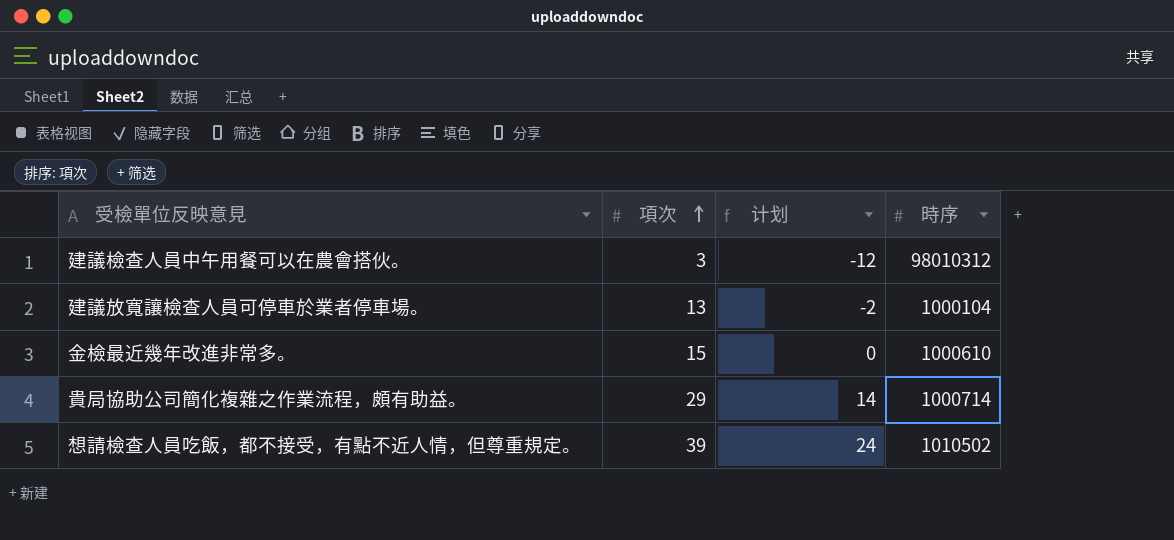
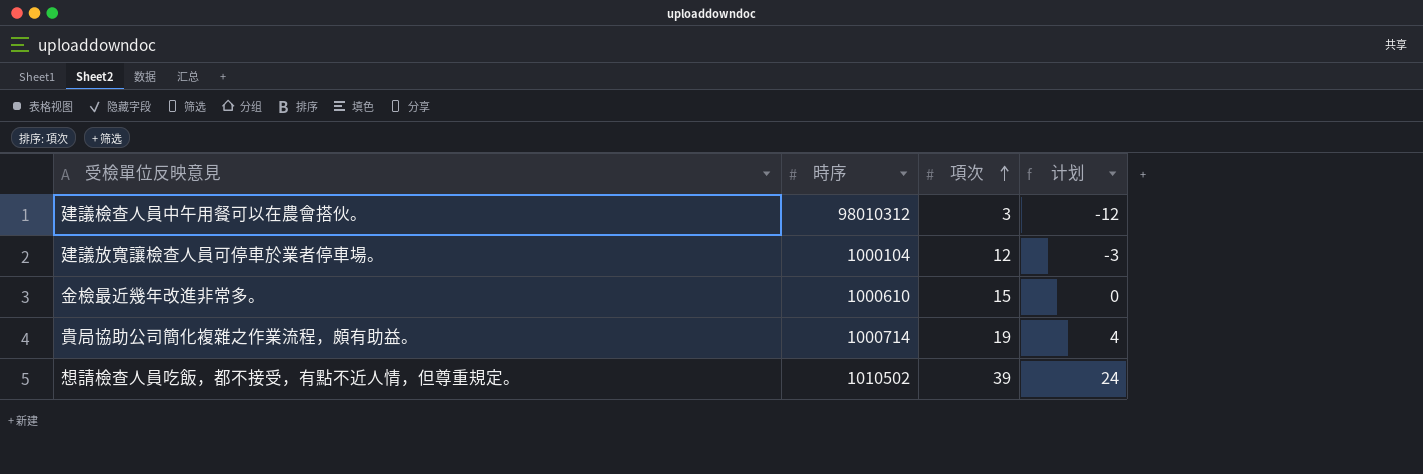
column 時序 | position: 4 -> 2
建議放寬讓檢查人員可停車於業者停車場。 | 項次: 13 -> 12
建議放寬讓檢查人員可停車於業者停車場。 | 计划: -2 -> -3
貴局協助公司簡化複雜之作業流程，頗有助益。 | 項次: 29 -> 19
貴局協助公司簡化複雜之作業流程，頗有助益。 | 计划: 14 -> 4

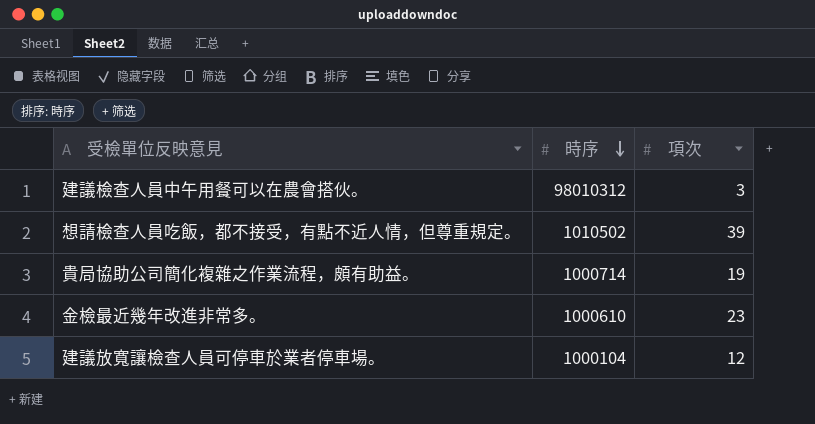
row order: 項次 ascending -> 時序 descending
column 计划 | formula: [項次] - 15 -> none
金檢最近幾年改進非常多。 | 項次: 15 -> 23

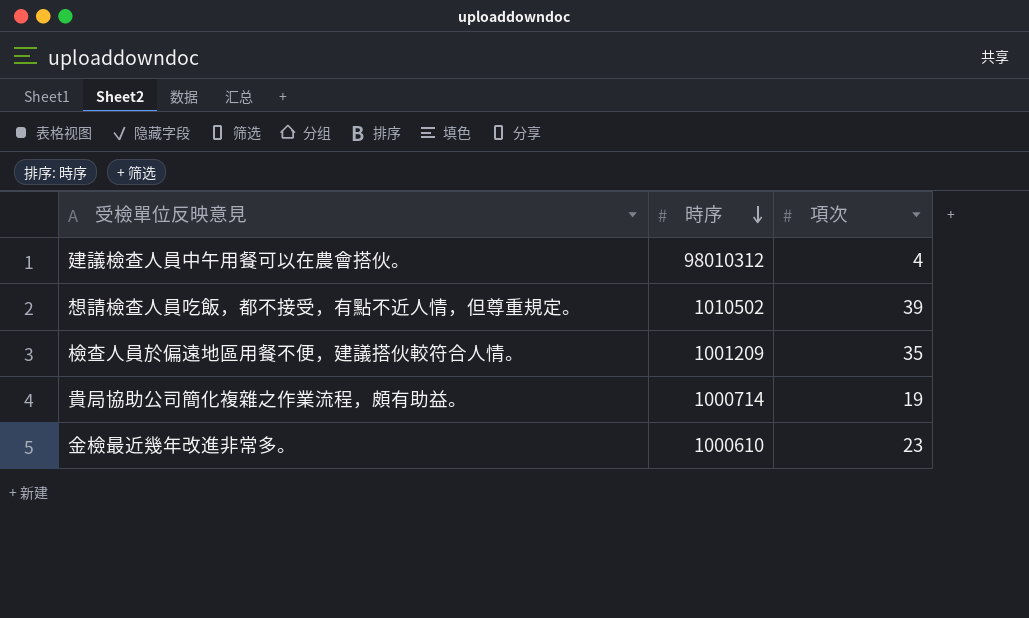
row 建議放寬讓檢查人員可停車於業者停車場。: 1000104 | 12 -> none
建議檢查人員中午用餐可以在農會搭伙。 | 項次: 3 -> 4
row 檢查人員於偏遠地區用餐不便，建議搭伙較符合人情。: none -> 1001209 | 35

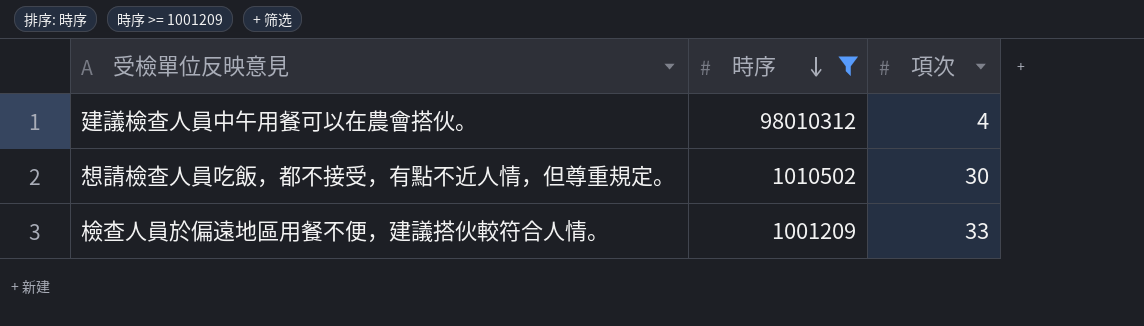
filter: none -> 時序 >= 1001209
想請檢查人員吃飯，都不接受，有點不近人情，但尊重規定。 | 項次: 39 -> 30
檢查人員於偏遠地區用餐不便，建議搭伙較符合人情。 | 項次: 35 -> 33

